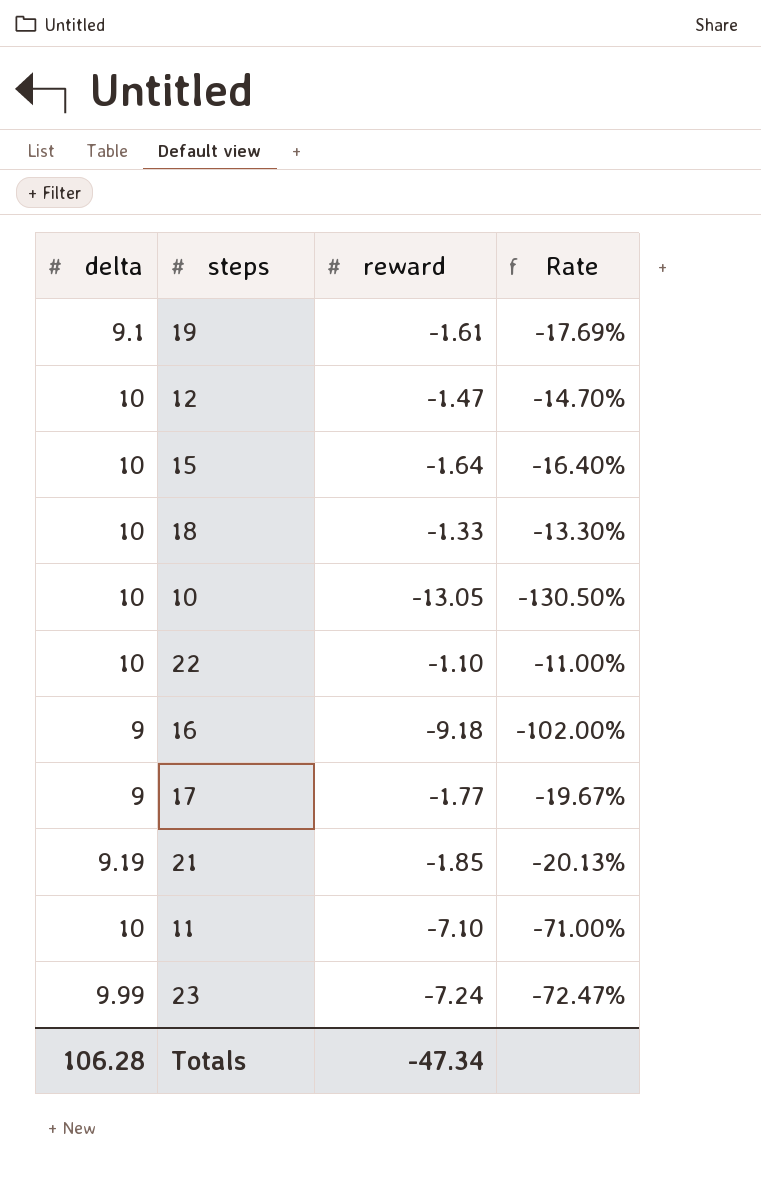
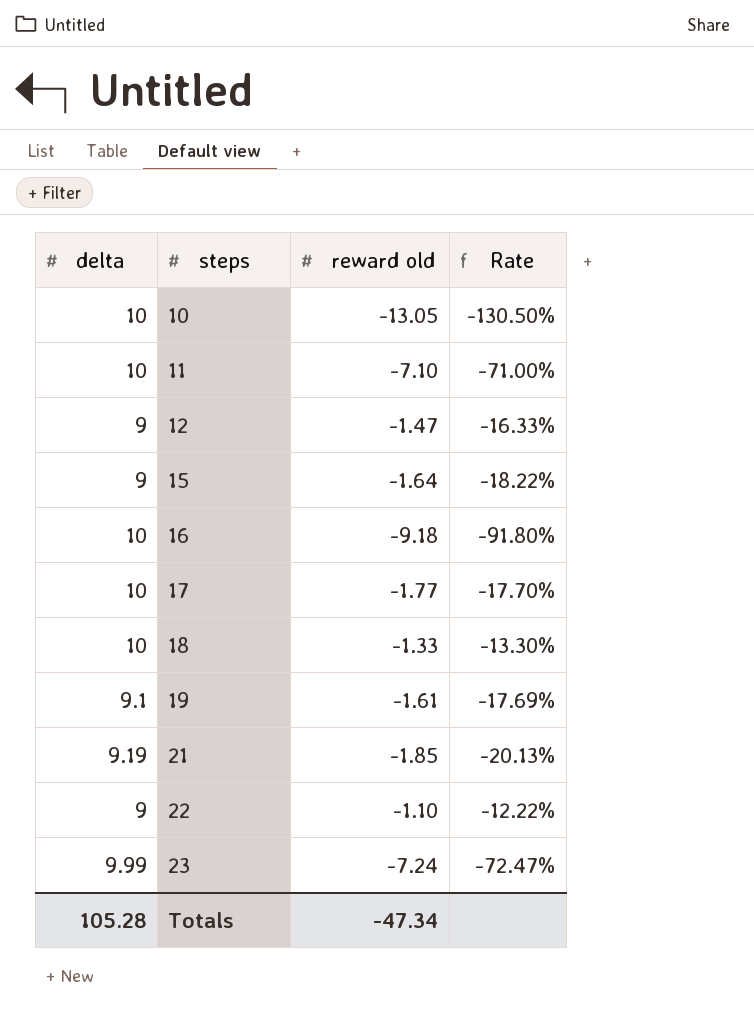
row order: none -> steps ascending
column name: reward -> reward old
12 | delta: 10 -> 9
12 | Rate: -14.70% -> -16.33%
15 | delta: 10 -> 9
15 | Rate: -16.40% -> -18.22%
16 | delta: 9 -> 10
16 | Rate: -102.00% -> -91.80%
17 | delta: 9 -> 10
17 | Rate: -19.67% -> -17.70%
22 | delta: 10 -> 9
22 | Rate: -11.00% -> -12.22%
Totals | delta: 106.28 -> 105.28

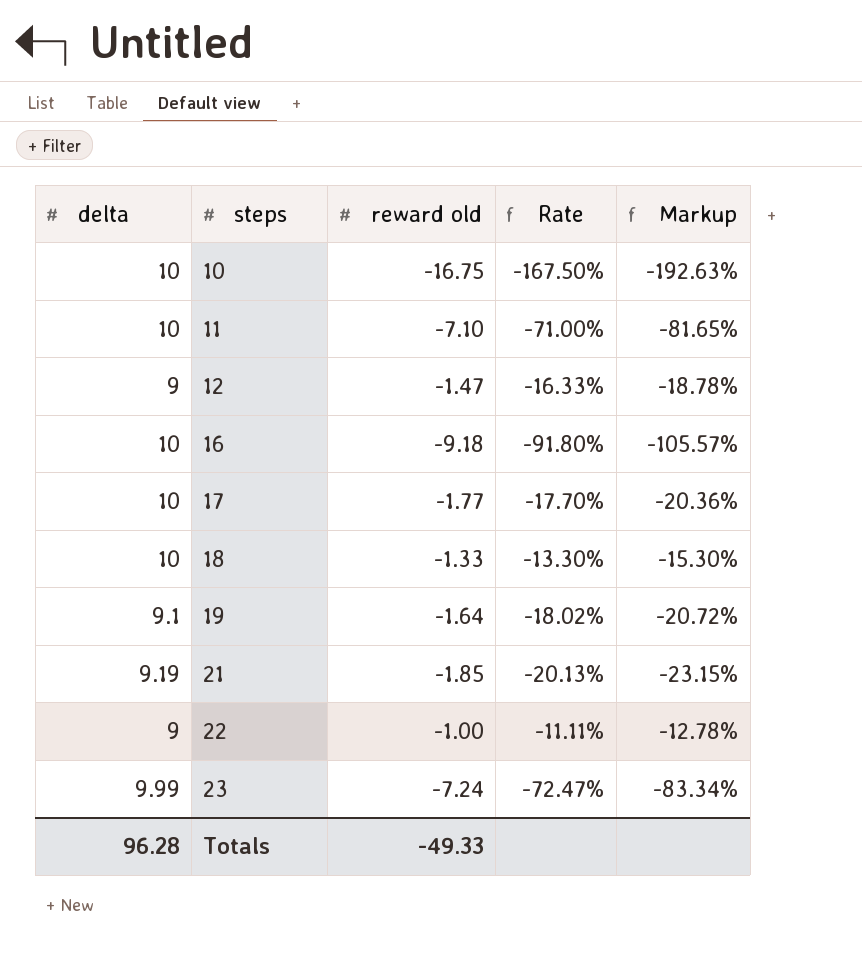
column Markup | formula: none -> [Rate] * 1.15
row 15: 9 | -1.64 | -18.22% -> none
10 | reward old: -13.05 -> -16.75
10 | Rate: -130.50% -> -167.50%
19 | reward old: -1.61 -> -1.64
19 | Rate: -17.69% -> -18.02%
22 | reward old: -1.10 -> -1.00
22 | Rate: -12.22% -> -11.11%
Totals | delta: 105.28 -> 96.28
Totals | reward old: -47.34 -> -49.33

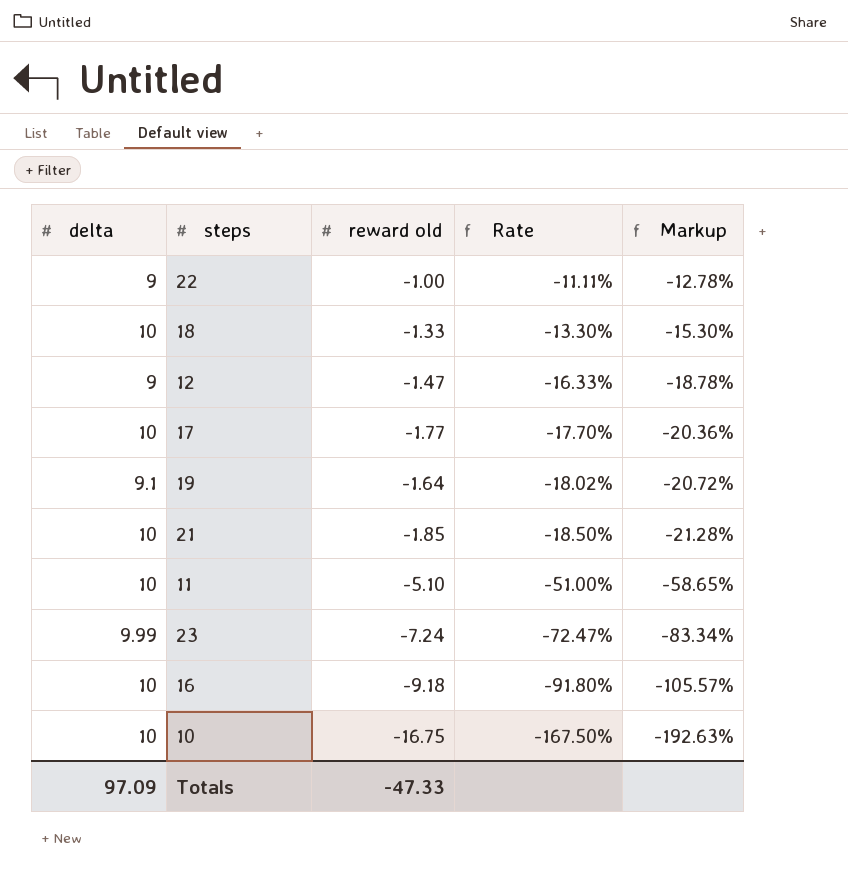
row order: steps ascending -> Rate descending
21 | delta: 9.19 -> 10
21 | Rate: -20.13% -> -18.50%
21 | Markup: -23.15% -> -21.28%
11 | reward old: -7.10 -> -5.10
11 | Rate: -71.00% -> -51.00%
11 | Markup: -81.65% -> -58.65%
Totals | delta: 96.28 -> 97.09
Totals | reward old: -49.33 -> -47.33

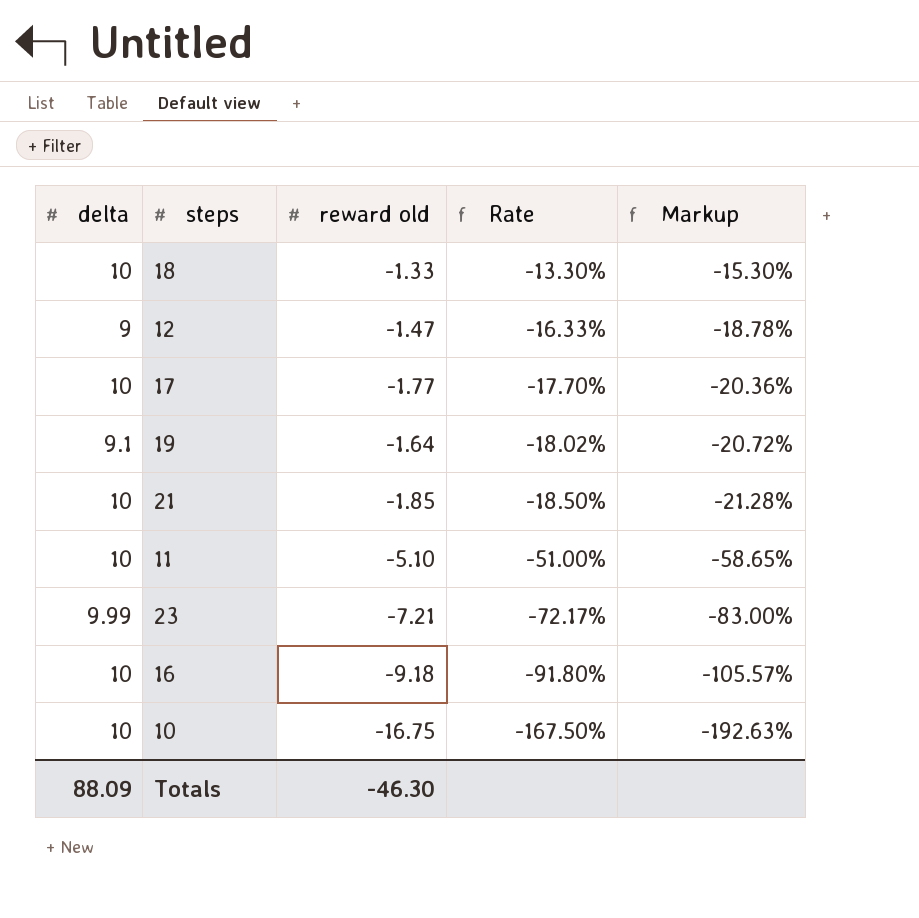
row 22: 9 | -1.00 | -11.11% | -12.78% -> none
23 | reward old: -7.24 -> -7.21
23 | Rate: -72.47% -> -72.17%
23 | Markup: -83.34% -> -83.00%
Totals | delta: 97.09 -> 88.09
Totals | reward old: -47.33 -> -46.30

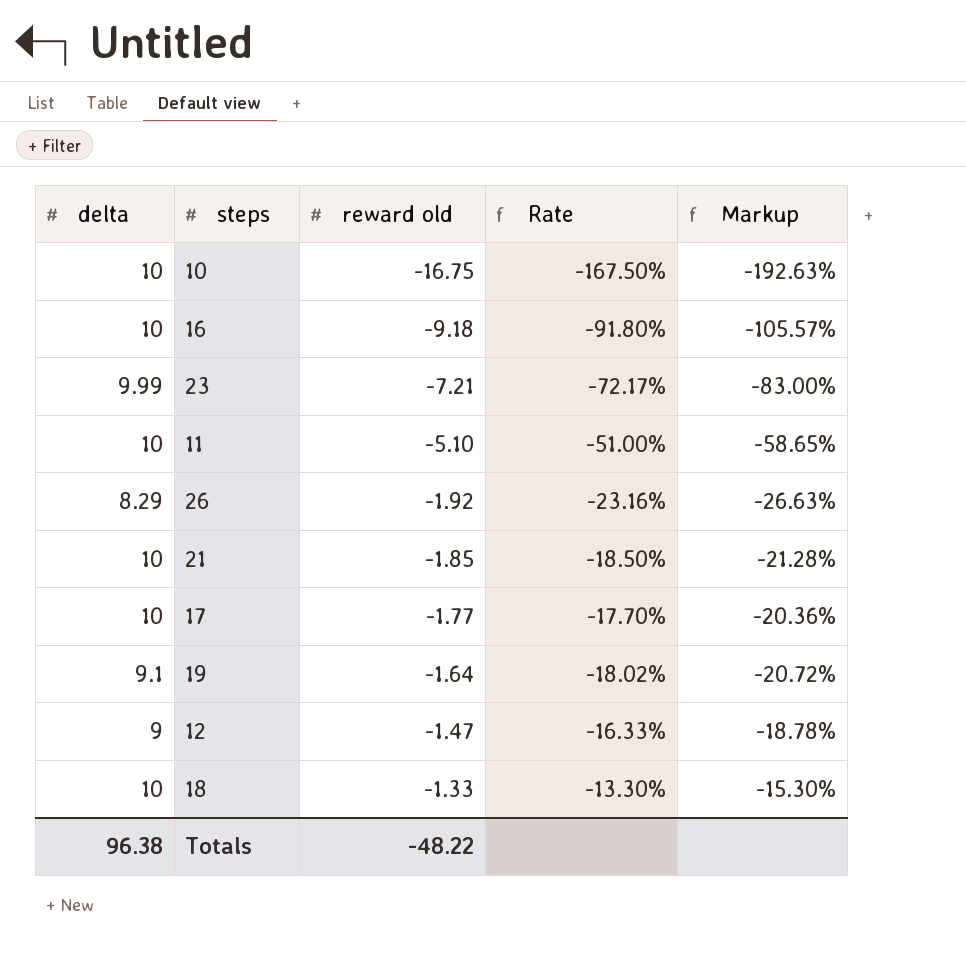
row order: Rate descending -> reward old ascending
row 26: none -> 8.29 | -1.92 | -23.16% | -26.63%
Totals | delta: 88.09 -> 96.38
Totals | reward old: -46.30 -> -48.22

